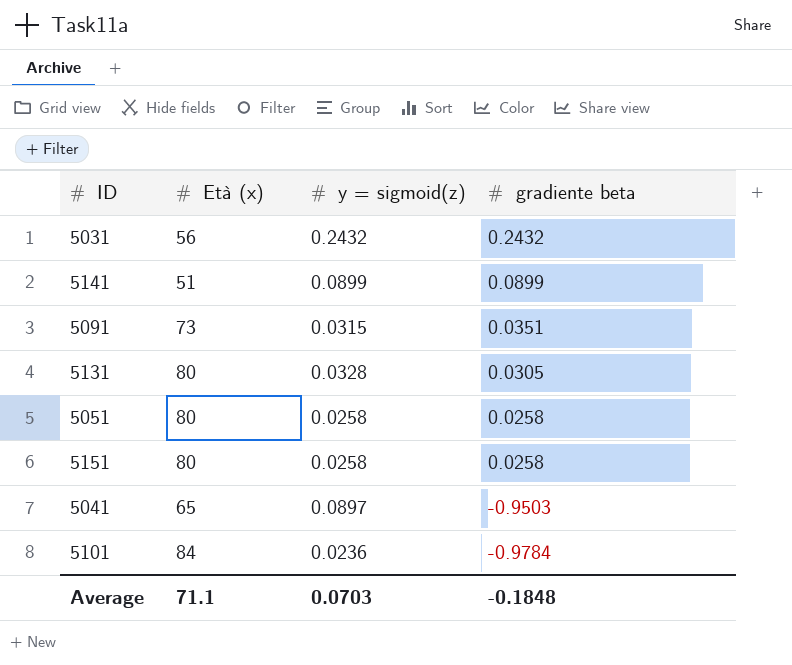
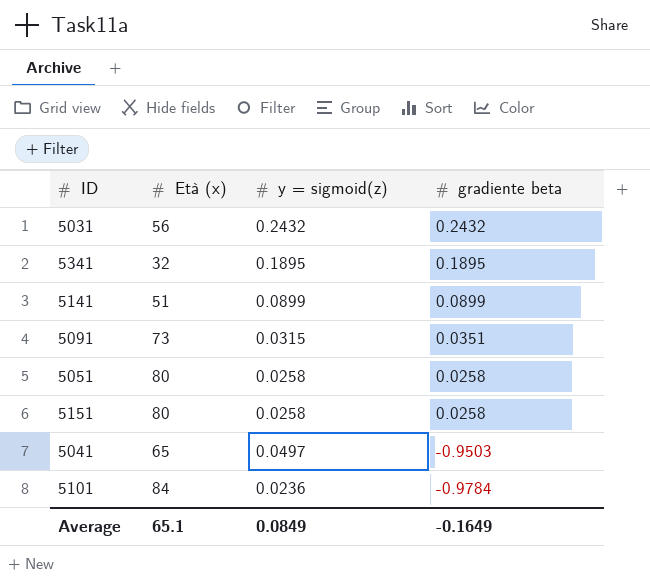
row 5131: 80 | 0.0328 | 0.0305 -> none
row 5341: none -> 32 | 0.1895 | 0.1895
5041 | y = sigmoid(z): 0.0897 -> 0.0497
Average | Età (x): 71.1 -> 65.1
Average | y = sigmoid(z): 0.0703 -> 0.0849
Average | gradiente beta: -0.1848 -> -0.1649

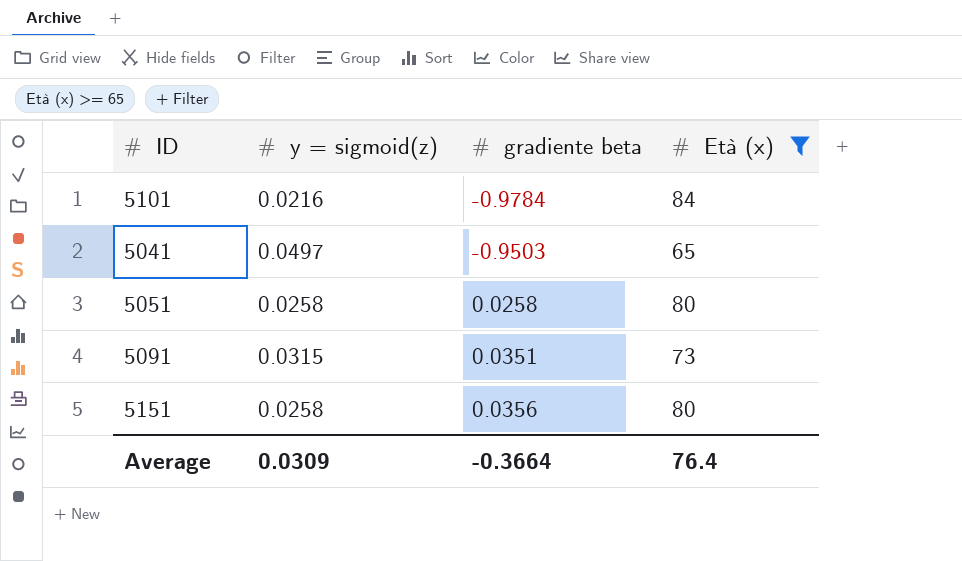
filter: none -> Età (x) >= 65
row order: gradiente beta descending -> gradiente beta ascending
column Età (x) | position: 2 -> 4
5101 | y = sigmoid(z): 0.0236 -> 0.0216
5151 | gradiente beta: 0.0258 -> 0.0356
Average | y = sigmoid(z): 0.0849 -> 0.0309
Average | gradiente beta: -0.1649 -> -0.3664
Average | Età (x): 65.1 -> 76.4

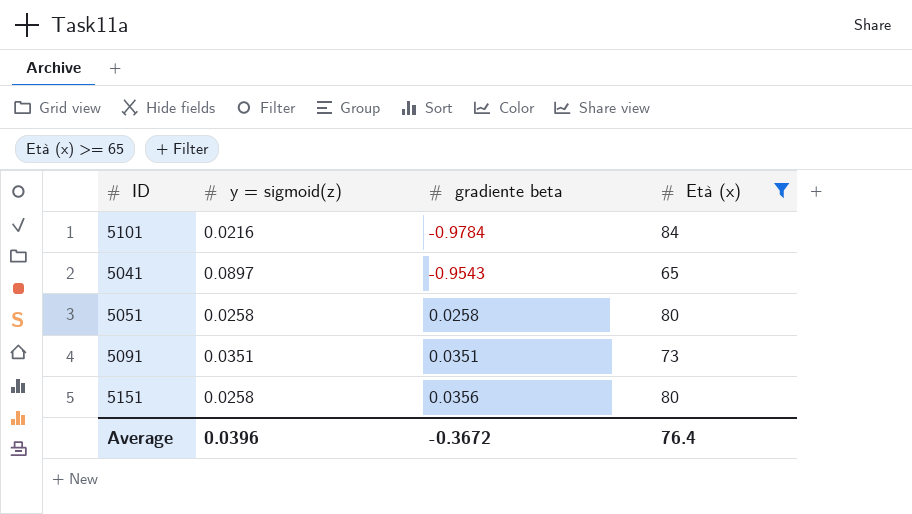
5041 | y = sigmoid(z): 0.0497 -> 0.0897
5041 | gradiente beta: -0.9503 -> -0.9543
5091 | y = sigmoid(z): 0.0315 -> 0.0351
Average | y = sigmoid(z): 0.0309 -> 0.0396
Average | gradiente beta: -0.3664 -> -0.3672

